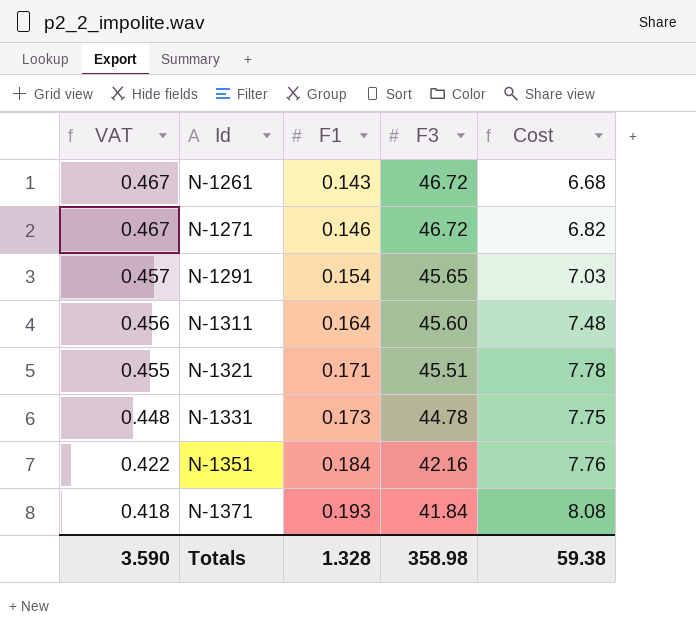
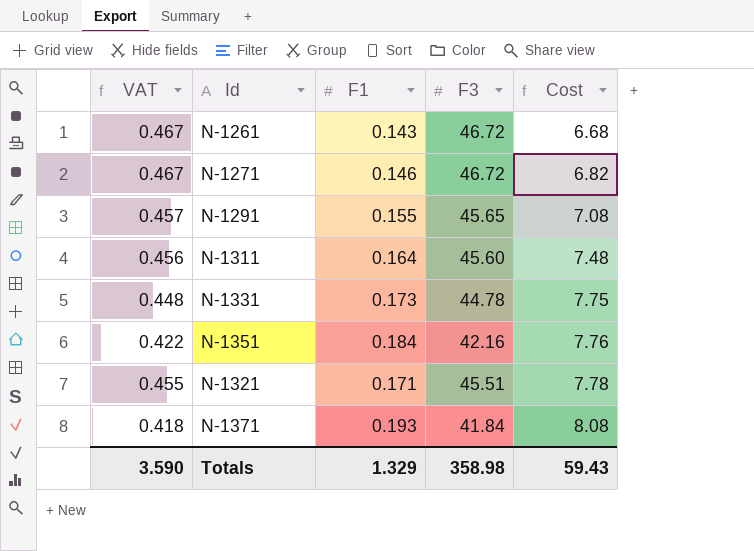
row order: VAT descending -> Cost ascending
N-1291 | F1: 0.154 -> 0.155
N-1291 | Cost: 7.03 -> 7.08
Totals | F1: 1.328 -> 1.329
Totals | Cost: 59.38 -> 59.43

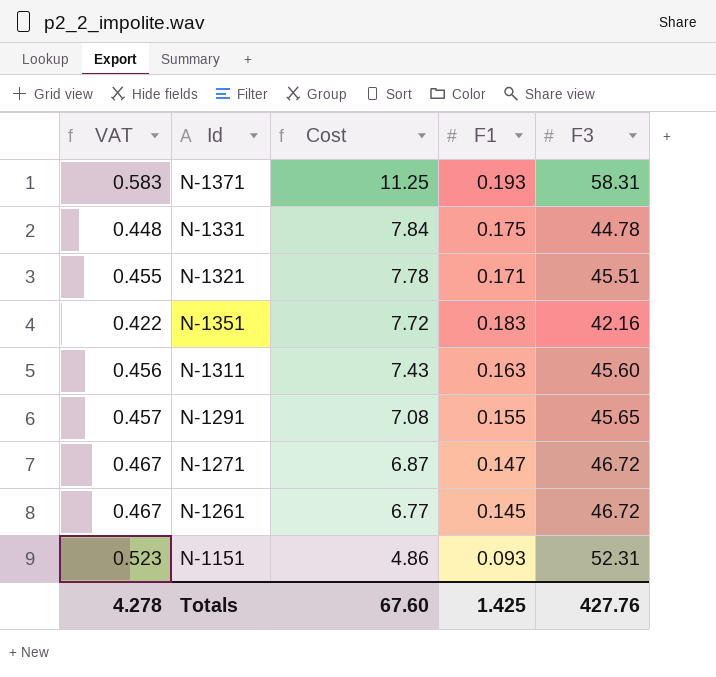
row order: Cost ascending -> Cost descending
column Cost | position: 5 -> 3
N-1371 | VAT: 0.418 -> 0.583
N-1371 | Cost: 8.08 -> 11.25
N-1371 | F3: 41.84 -> 58.31
N-1331 | Cost: 7.75 -> 7.84
N-1331 | F1: 0.173 -> 0.175
N-1351 | Cost: 7.76 -> 7.72
N-1351 | F1: 0.184 -> 0.183
N-1311 | Cost: 7.48 -> 7.43
N-1311 | F1: 0.164 -> 0.163
N-1271 | Cost: 6.82 -> 6.87
N-1271 | F1: 0.146 -> 0.147
N-1261 | Cost: 6.68 -> 6.77
N-1261 | F1: 0.143 -> 0.145
row N-1151: none -> 0.523 | 4.86 | 0.093 | 52.31
Totals | VAT: 3.590 -> 4.278
Totals | Cost: 59.43 -> 67.60
Totals | F1: 1.329 -> 1.425
Totals | F3: 358.98 -> 427.76

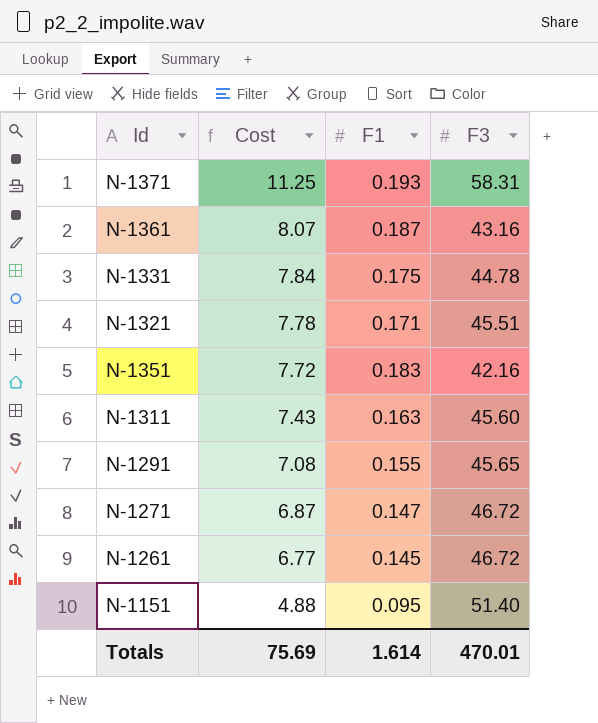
column VAT | formula: [F3] * 0.01 -> none
row N-1361: none -> 8.07 | 0.187 | 43.16
N-1151 | Cost: 4.86 -> 4.88
N-1151 | F1: 0.093 -> 0.095
N-1151 | F3: 52.31 -> 51.40
Totals | Cost: 67.60 -> 75.69
Totals | F1: 1.425 -> 1.614
Totals | F3: 427.76 -> 470.01

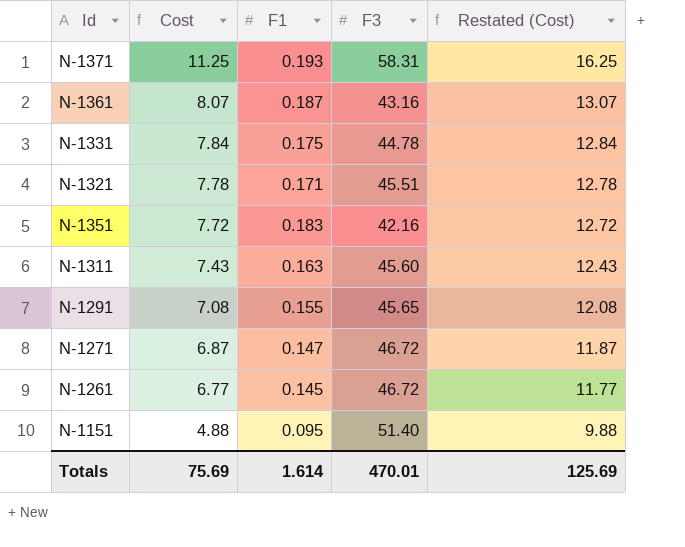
column Restated (Cost) | formula: none -> [Cost] + 5

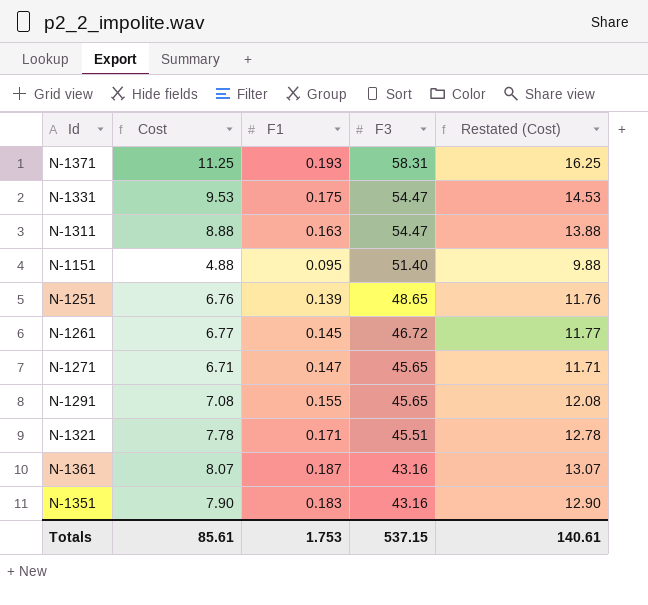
row order: Cost descending -> F3 descending
N-1331 | Cost: 7.84 -> 9.53
N-1331 | F3: 44.78 -> 54.47
N-1331 | Restated (Cost): 12.84 -> 14.53
N-1311 | Cost: 7.43 -> 8.88
N-1311 | F3: 45.60 -> 54.47
N-1311 | Restated (Cost): 12.43 -> 13.88
row N-1251: none -> 6.76 | 0.139 | 48.65 | 11.76
N-1271 | Cost: 6.87 -> 6.71
N-1271 | F3: 46.72 -> 45.65
N-1271 | Restated (Cost): 11.87 -> 11.71
N-1351 | Cost: 7.72 -> 7.90
N-1351 | F3: 42.16 -> 43.16
N-1351 | Restated (Cost): 12.72 -> 12.90
Totals | Cost: 75.69 -> 85.61
Totals | F1: 1.614 -> 1.753
Totals | F3: 470.01 -> 537.15
Totals | Restated (Cost): 125.69 -> 140.61

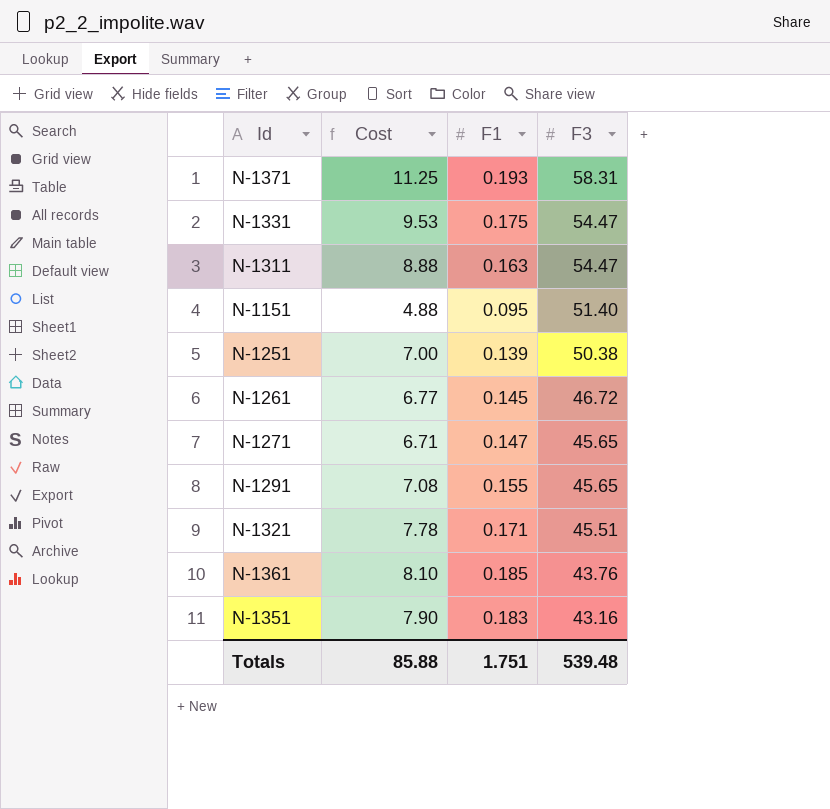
column Restated (Cost) | formula: [Cost] + 5 -> none
N-1251 | Cost: 6.76 -> 7.00
N-1251 | F3: 48.65 -> 50.38
N-1361 | Cost: 8.07 -> 8.10
N-1361 | F1: 0.187 -> 0.185
N-1361 | F3: 43.16 -> 43.76
Totals | Cost: 85.61 -> 85.88
Totals | F1: 1.753 -> 1.751
Totals | F3: 537.15 -> 539.48

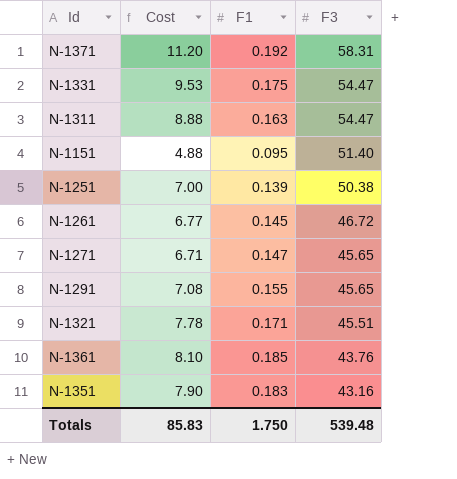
N-1371 | Cost: 11.25 -> 11.20
N-1371 | F1: 0.193 -> 0.192
Totals | Cost: 85.88 -> 85.83
Totals | F1: 1.751 -> 1.750

